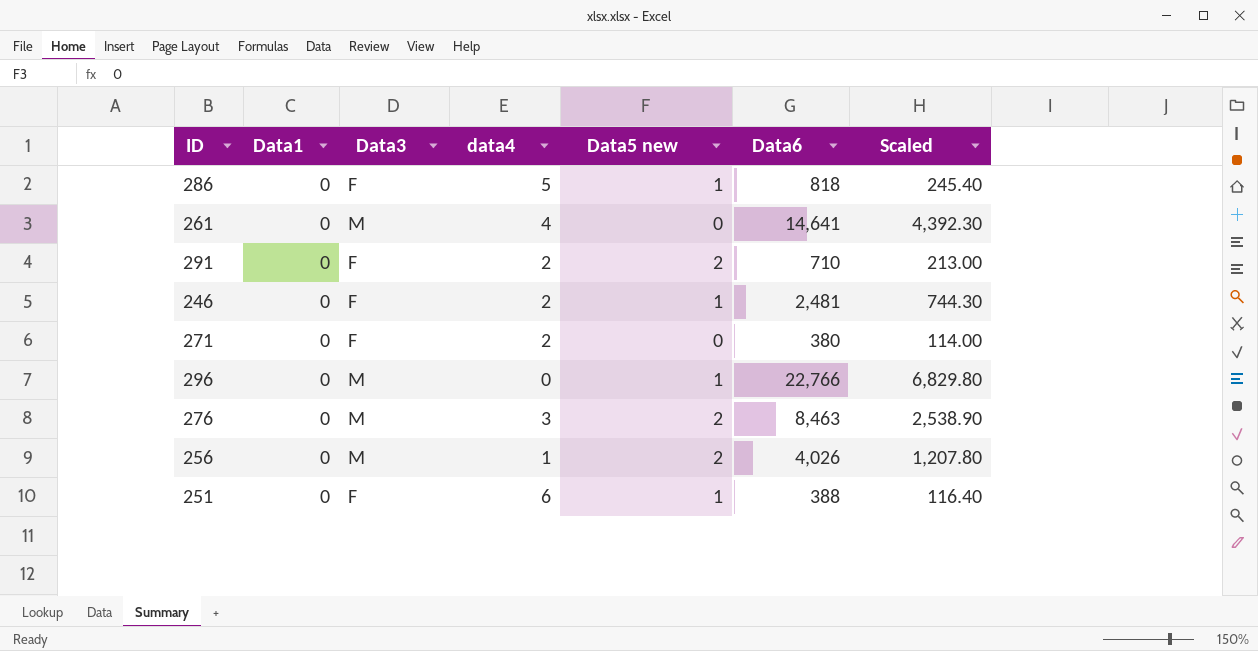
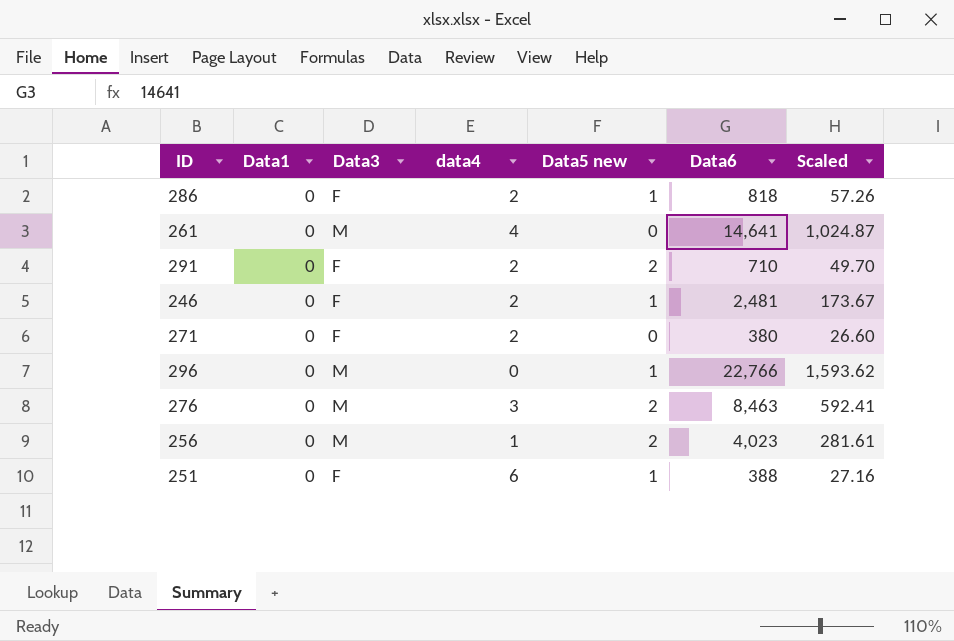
column Scaled | formula: [Data6] * 0.3 -> [Data6] * 0.07
286 | data4: 5 -> 2
256 | Data6: 4,026 -> 4,023

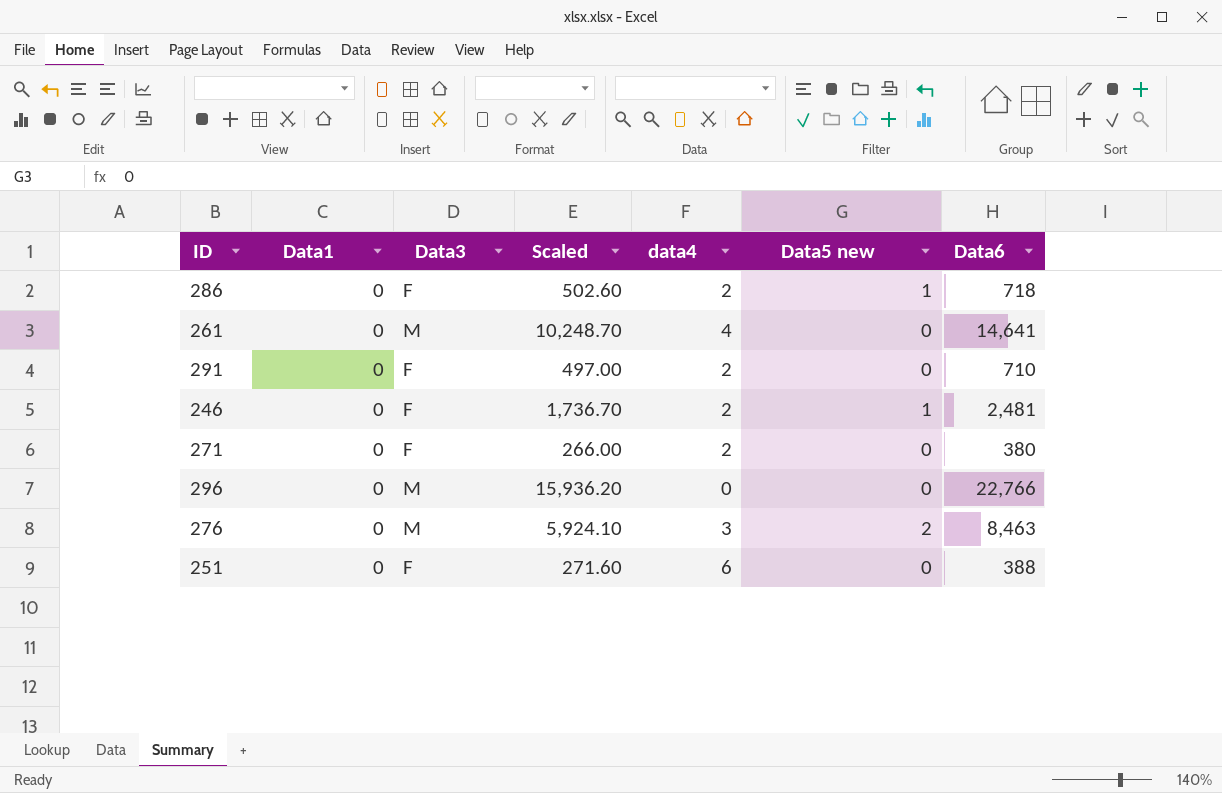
column Scaled | formula: [Data6] * 0.07 -> [Data6] * 0.7
column Scaled | position: 7 -> 4
row 256: 0 | M | 1 | 2 | 4,023 | 281.61 -> none
286 | Data6: 818 -> 718
291 | Data5 new: 2 -> 0
296 | Data5 new: 1 -> 0
251 | Data5 new: 1 -> 0

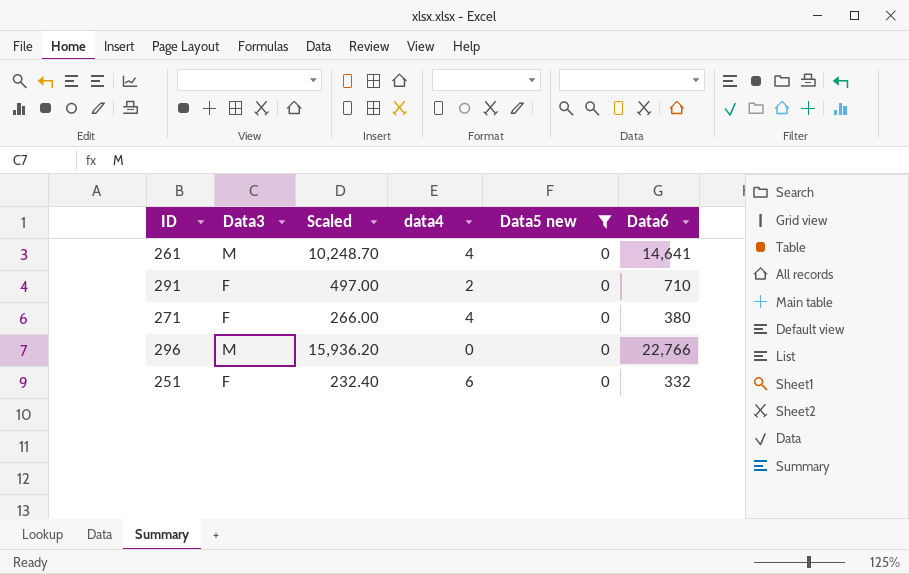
filter: none -> Data5 new = 0
column Data1 | position: 2 -> none
271 | data4: 2 -> 4
251 | Scaled: 271.60 -> 232.40
251 | Data6: 388 -> 332

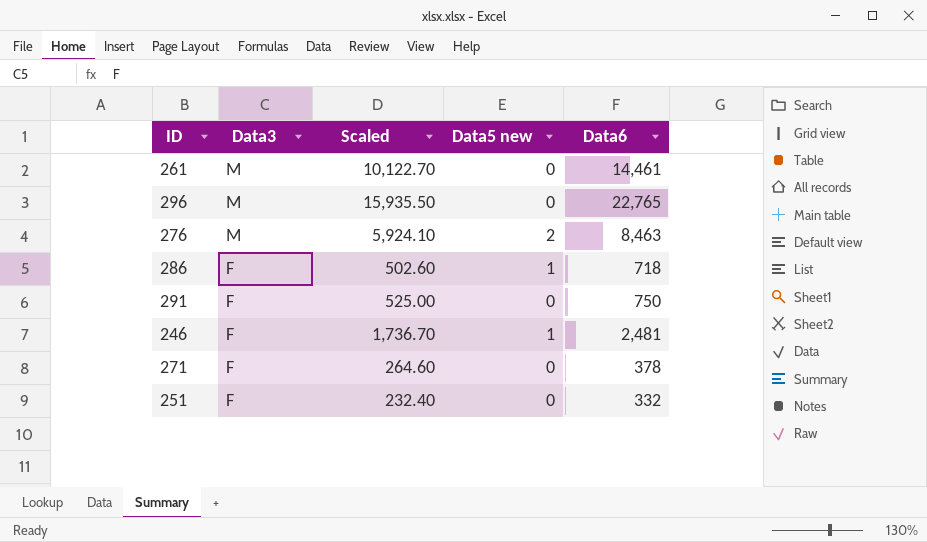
filter: Data5 new = 0 -> none
row order: none -> Data3 descending
column data4 | position: 4 -> none
261 | Scaled: 10,248.70 -> 10,122.70
261 | Data6: 14,641 -> 14,461
296 | Scaled: 15,936.20 -> 15,935.50
296 | Data6: 22,766 -> 22,765
291 | Scaled: 497.00 -> 525.00
291 | Data6: 710 -> 750
271 | Scaled: 266.00 -> 264.60
271 | Data6: 380 -> 378

